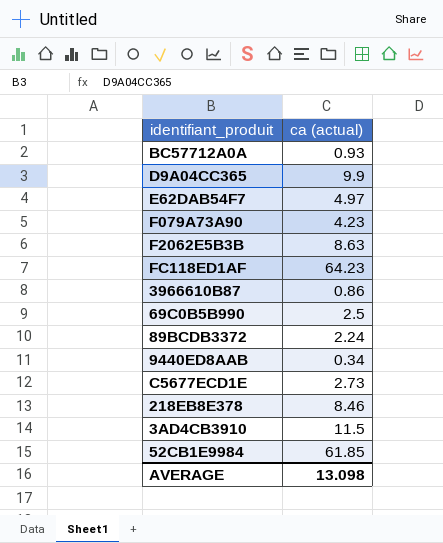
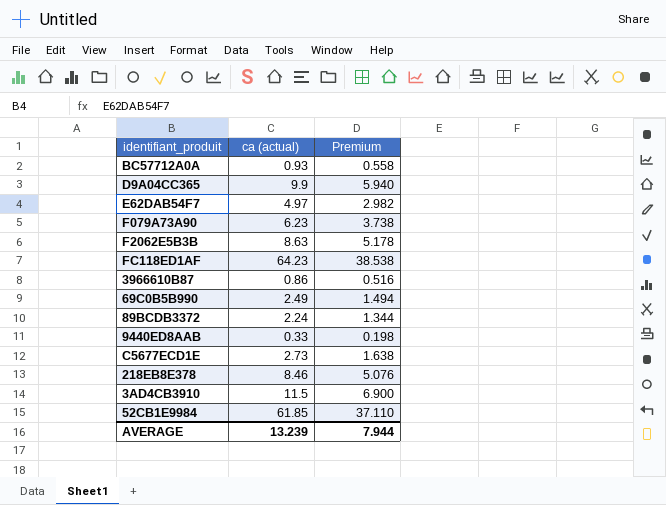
column Premium | formula: none -> [ca (actual)] * 0.6
F079A73A90 | ca (actual): 4.23 -> 6.23
69C0B5B990 | ca (actual): 2.5 -> 2.49
9440ED8AAB | ca (actual): 0.34 -> 0.33
AVERAGE | ca (actual): 13.098 -> 13.239

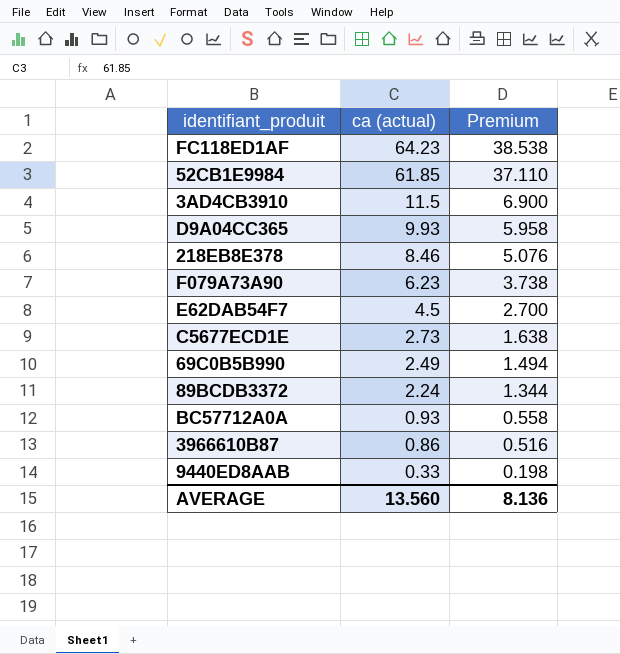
row order: none -> ca (actual) descending
row F2062E5B3B: 8.63 | 5.178 -> none
D9A04CC365 | ca (actual): 9.9 -> 9.93
D9A04CC365 | Premium: 5.940 -> 5.958
E62DAB54F7 | ca (actual): 4.97 -> 4.5
E62DAB54F7 | Premium: 2.982 -> 2.700
AVERAGE | ca (actual): 13.239 -> 13.560
AVERAGE | Premium: 7.944 -> 8.136

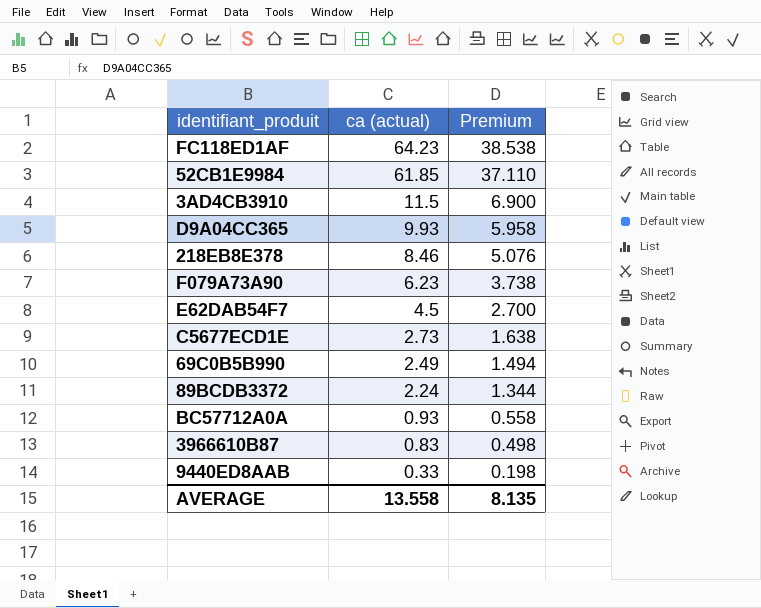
3966610B87 | ca (actual): 0.86 -> 0.83
3966610B87 | Premium: 0.516 -> 0.498
AVERAGE | ca (actual): 13.560 -> 13.558
AVERAGE | Premium: 8.136 -> 8.135

